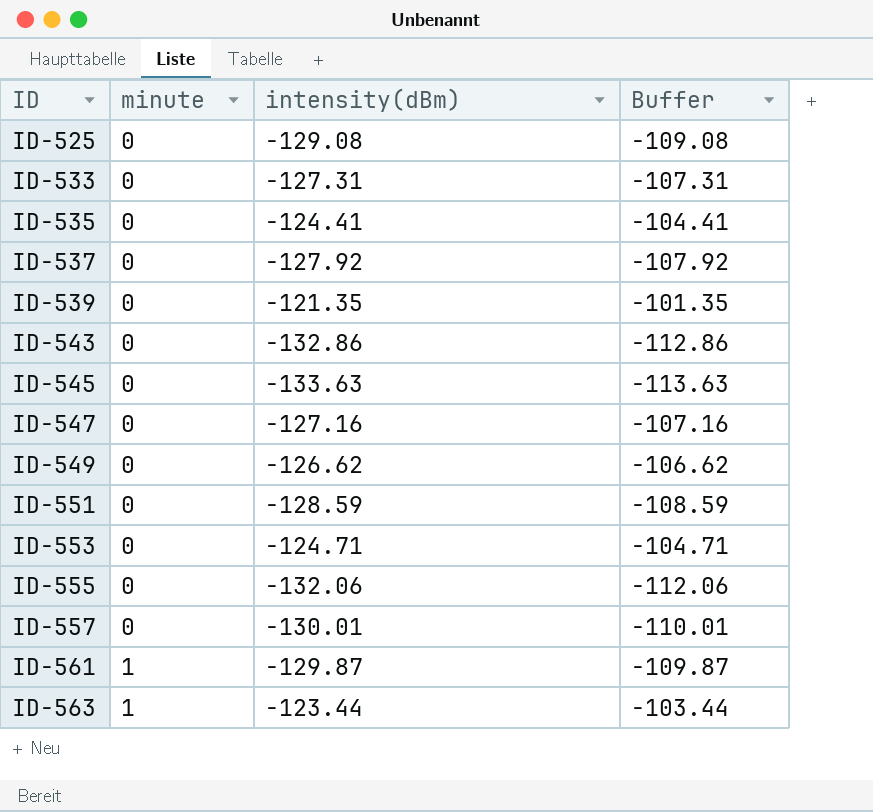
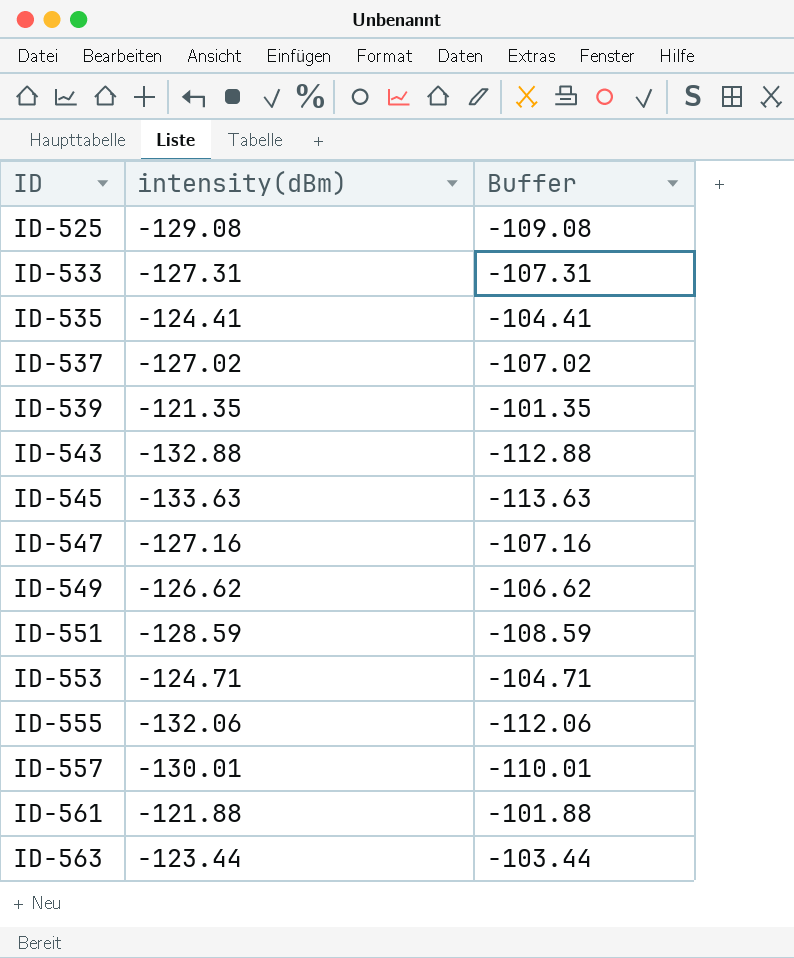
column minute | position: 2 -> none
ID-537 | intensity(dBm): -127.92 -> -127.02
ID-537 | Buffer: -107.92 -> -107.02
ID-543 | intensity(dBm): -132.86 -> -132.88
ID-543 | Buffer: -112.86 -> -112.88
ID-561 | intensity(dBm): -129.87 -> -121.88
ID-561 | Buffer: -109.87 -> -101.88

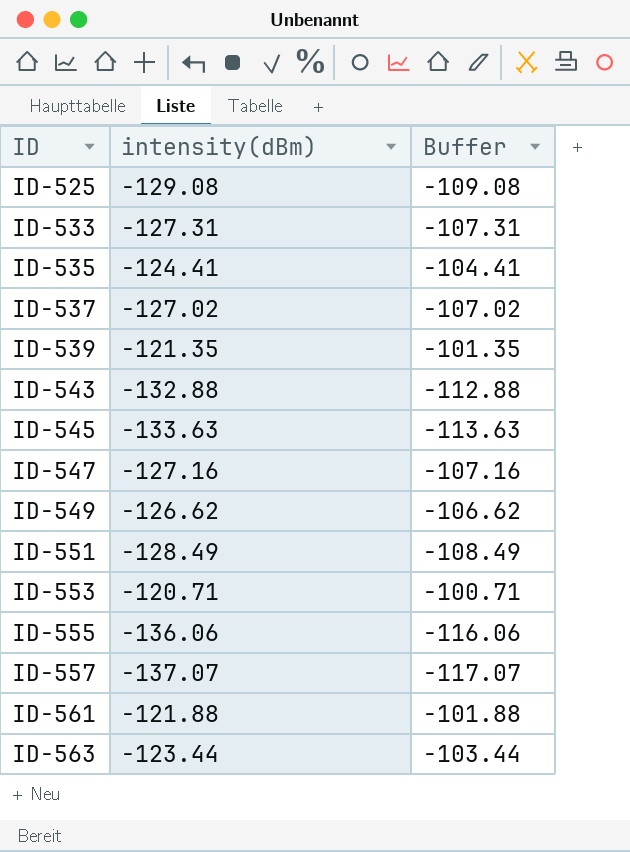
ID-551 | intensity(dBm): -128.59 -> -128.49
ID-551 | Buffer: -108.59 -> -108.49
ID-553 | intensity(dBm): -124.71 -> -120.71
ID-553 | Buffer: -104.71 -> -100.71
ID-555 | intensity(dBm): -132.06 -> -136.06
ID-555 | Buffer: -112.06 -> -116.06
ID-557 | intensity(dBm): -130.01 -> -137.07
ID-557 | Buffer: -110.01 -> -117.07

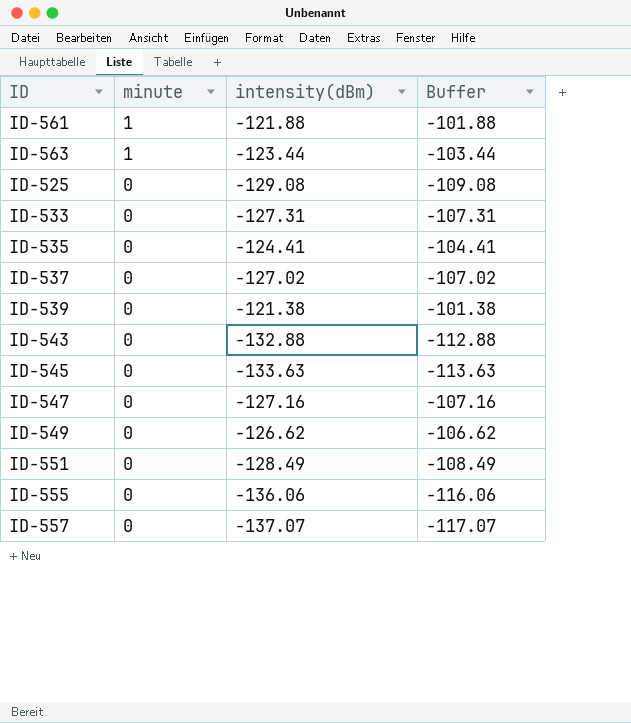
row order: ID ascending -> minute descending
column minute | position: none -> 2
row ID-553: -120.71 | -100.71 -> none
ID-539 | intensity(dBm): -121.35 -> -121.38
ID-539 | Buffer: -101.35 -> -101.38

